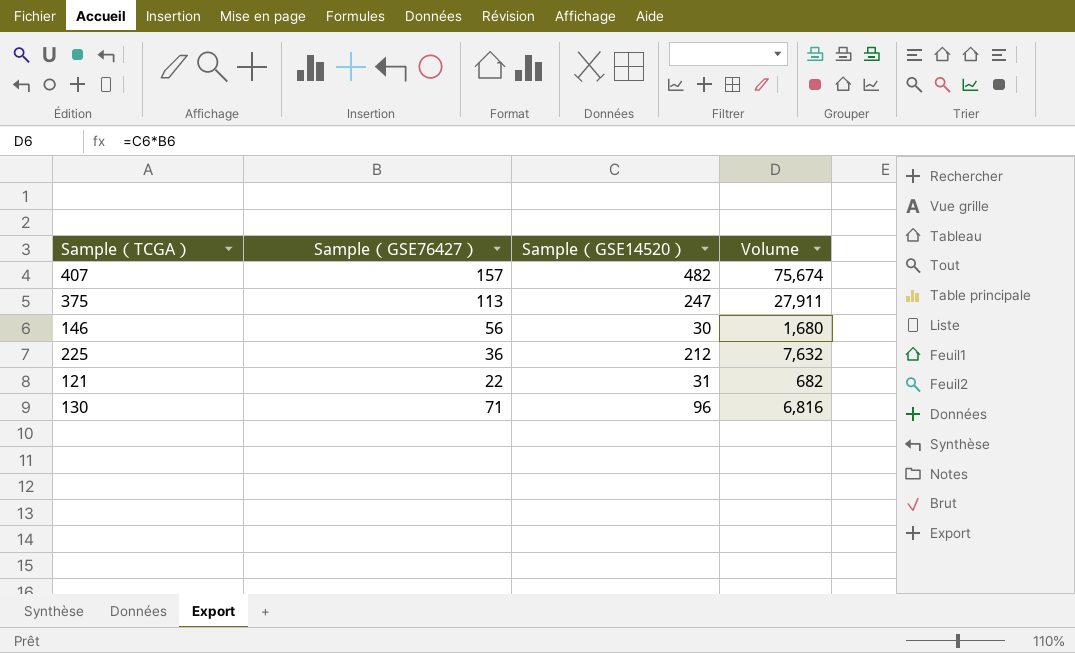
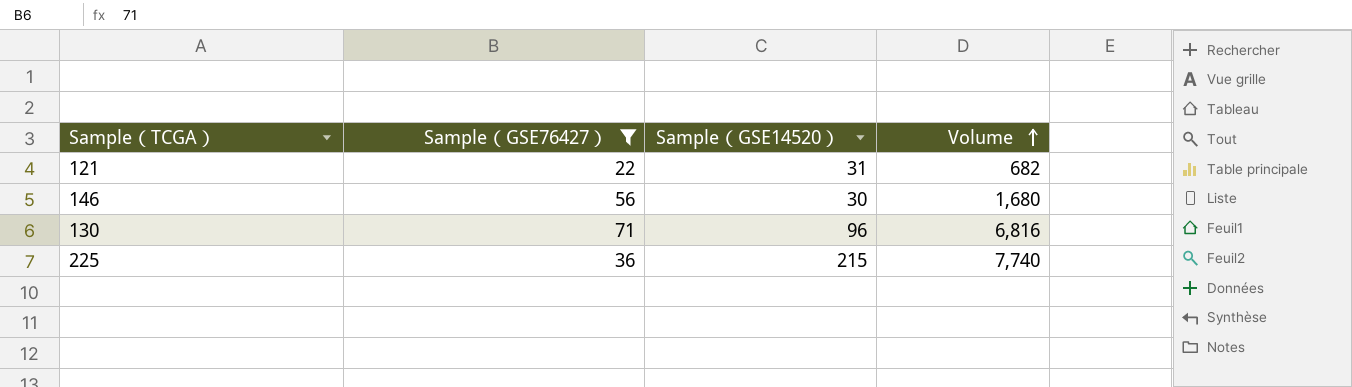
filter: none -> Sample（GSE76427） <= 71
row order: none -> Volume ascending
225 | Sample（GSE14520）: 212 -> 215
225 | Volume: 7,632 -> 7,740

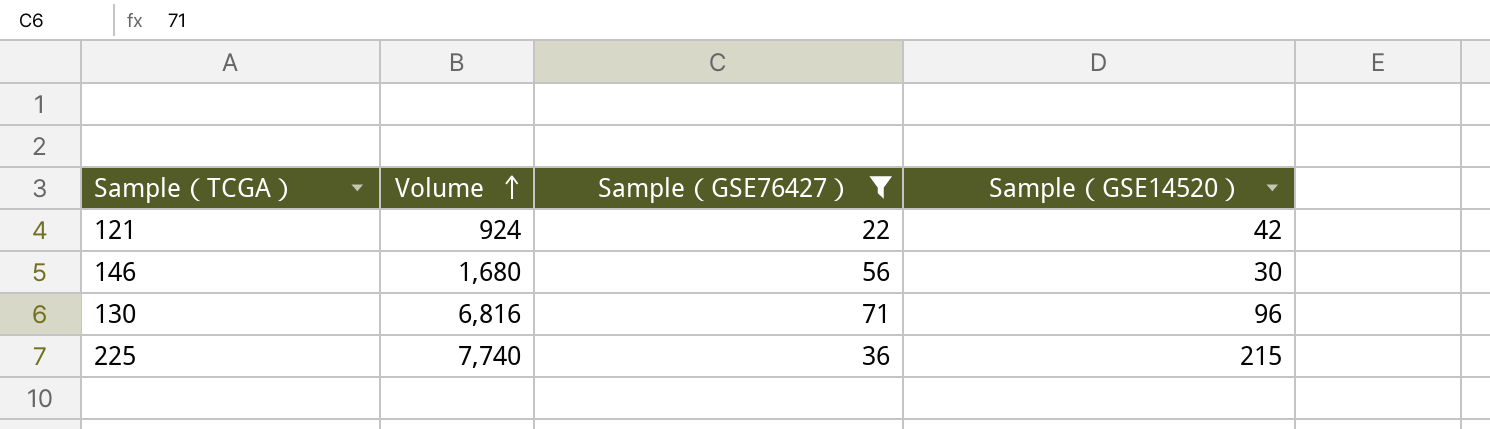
column Volume | position: 4 -> 2
121 | Volume: 682 -> 924
121 | Sample（GSE14520）: 31 -> 42

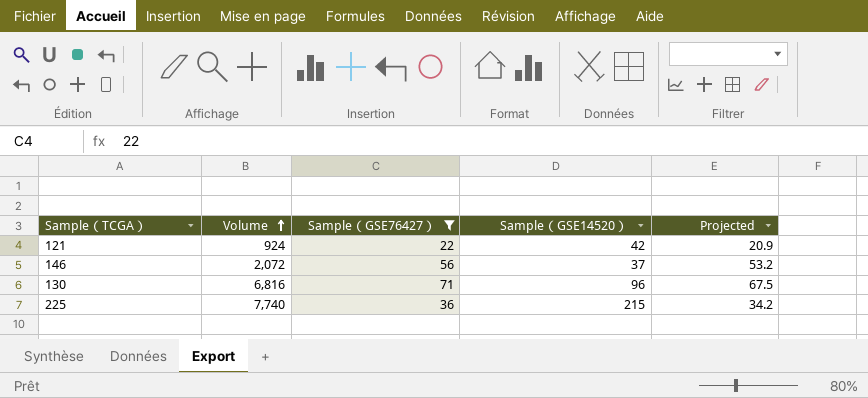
column Projected | formula: none -> [Sample（GSE76427）] * 0.95
146 | Volume: 1,680 -> 2,072
146 | Sample（GSE14520）: 30 -> 37

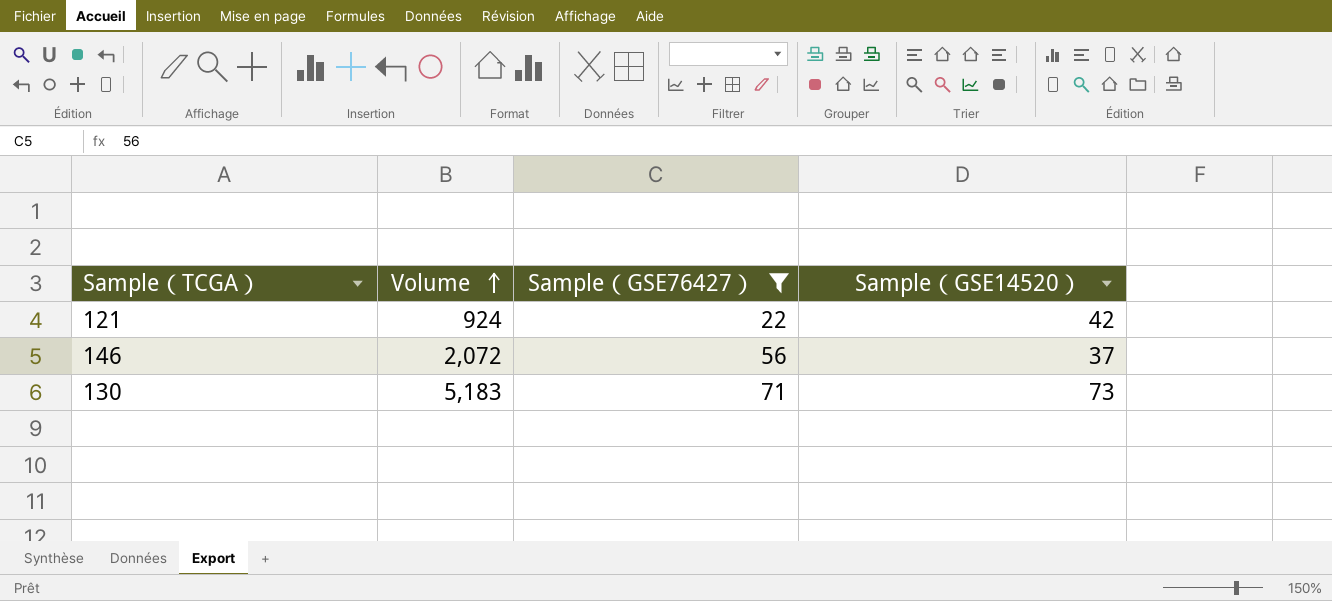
column Projected | formula: [Sample（GSE76427）] * 0.95 -> none
row 225: 7,740 | 36 | 215 | 34.2 -> none
130 | Volume: 6,816 -> 5,183
130 | Sample（GSE14520）: 96 -> 73

